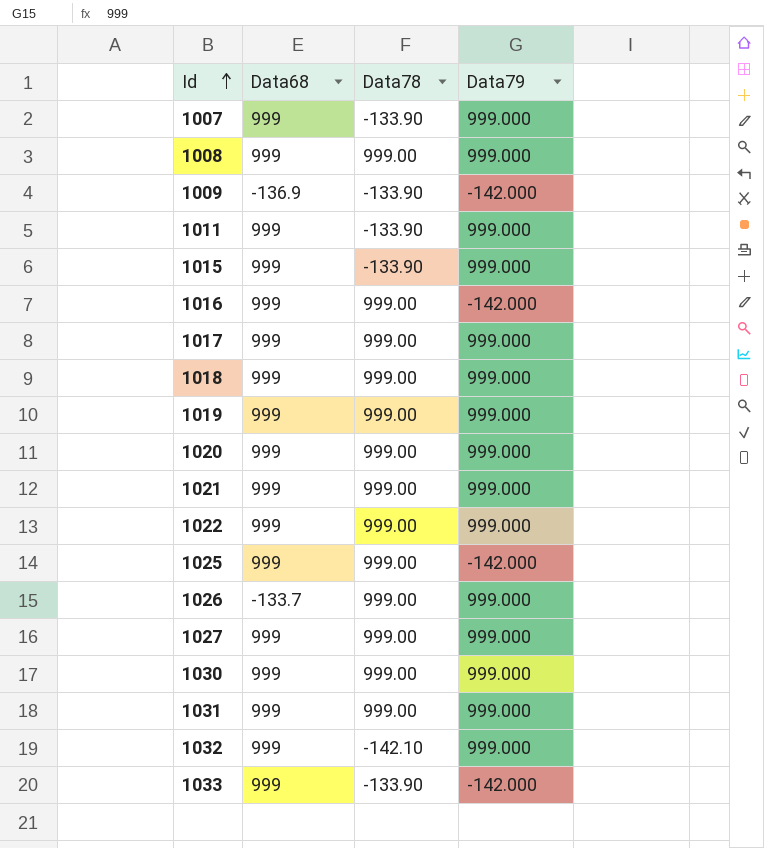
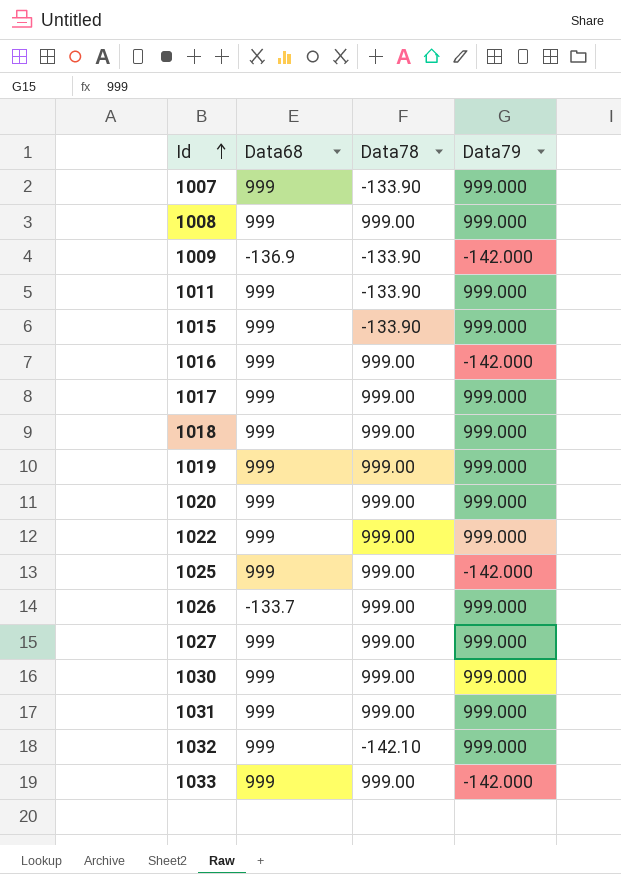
row 1021: 999 | 999.00 | 999.000 -> none
1033 | Data78: -133.90 -> 999.00

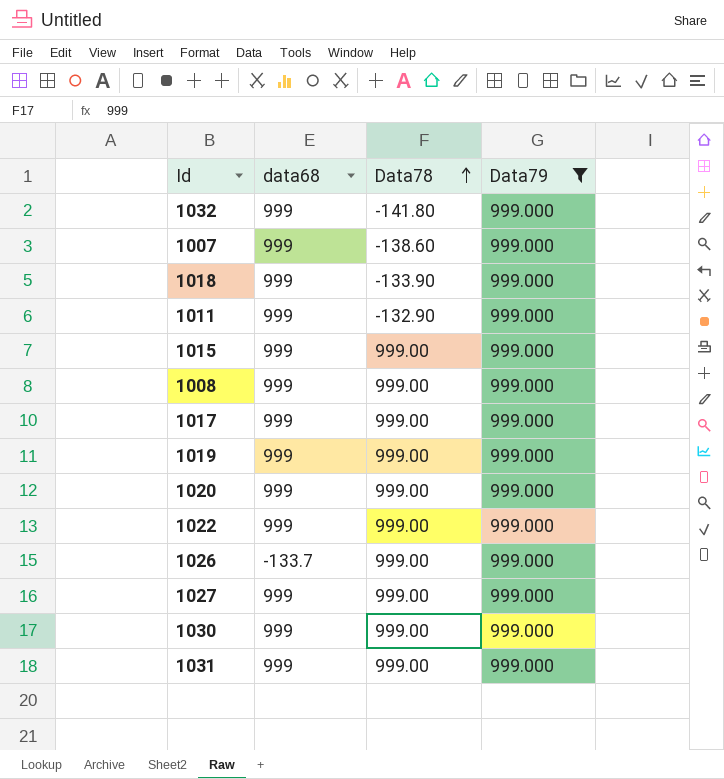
filter: none -> Data79 = 999.000
row order: Id ascending -> Data78 ascending
column name: Data68 -> data68
1032 | Data78: -142.10 -> -141.80
1007 | Data78: -133.90 -> -138.60
1018 | Data78: 999.00 -> -133.90
1011 | Data78: -133.90 -> -132.90
1015 | Data78: -133.90 -> 999.00

